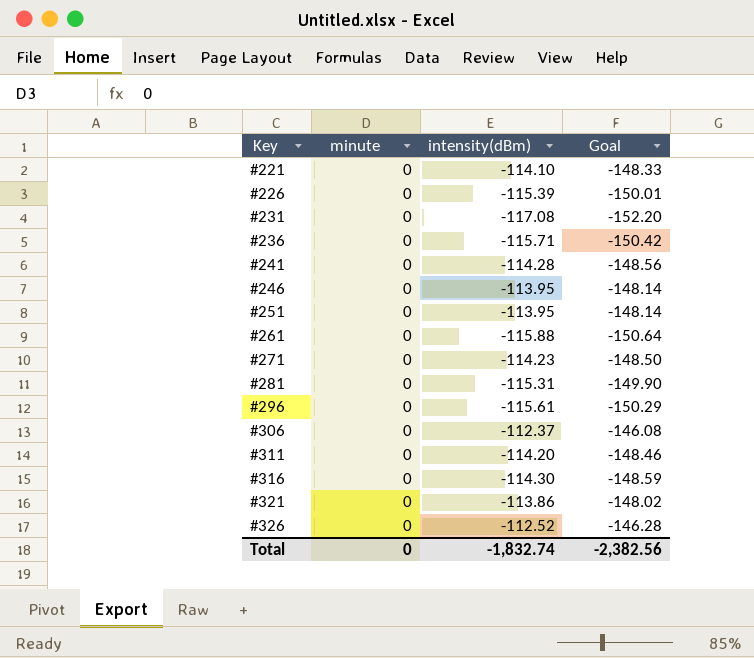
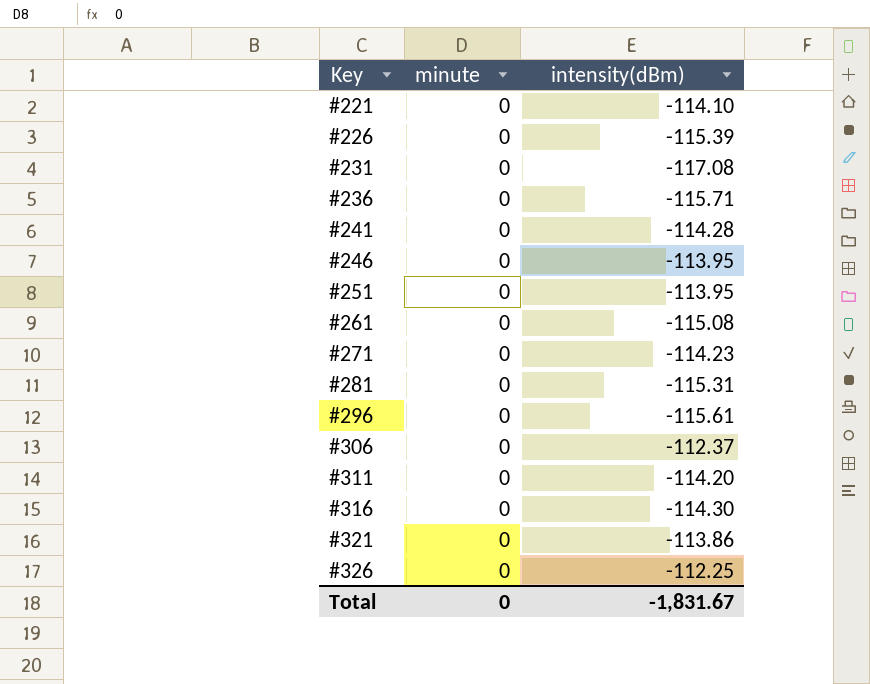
column Goal | formula: [intensity(dBm)] * 1.3 -> none
#261 | intensity(dBm): -115.88 -> -115.08
#326 | intensity(dBm): -112.52 -> -112.25
Total | intensity(dBm): -1,832.74 -> -1,831.67

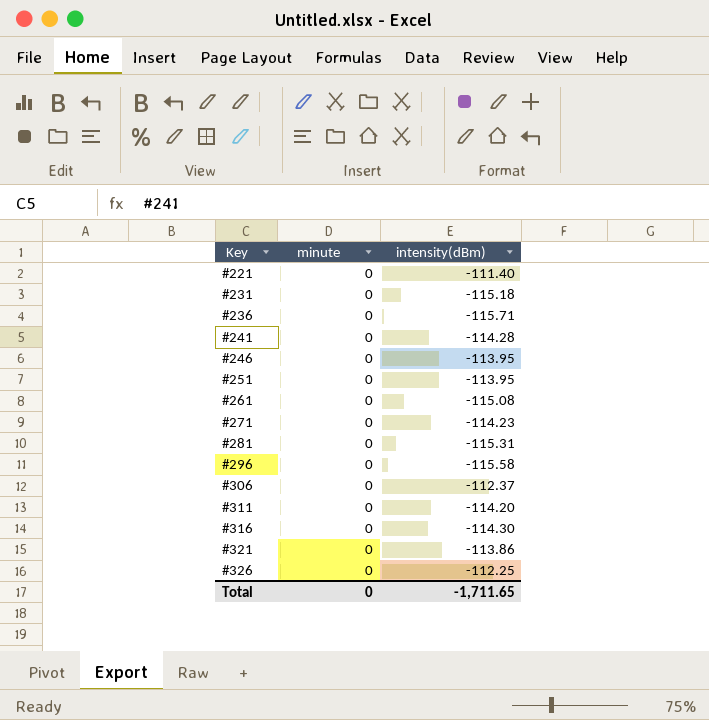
row #226: 0 | -115.39 -> none
#221 | intensity(dBm): -114.10 -> -111.40
#231 | intensity(dBm): -117.08 -> -115.18
#296 | intensity(dBm): -115.61 -> -115.58
Total | intensity(dBm): -1,831.67 -> -1,711.65

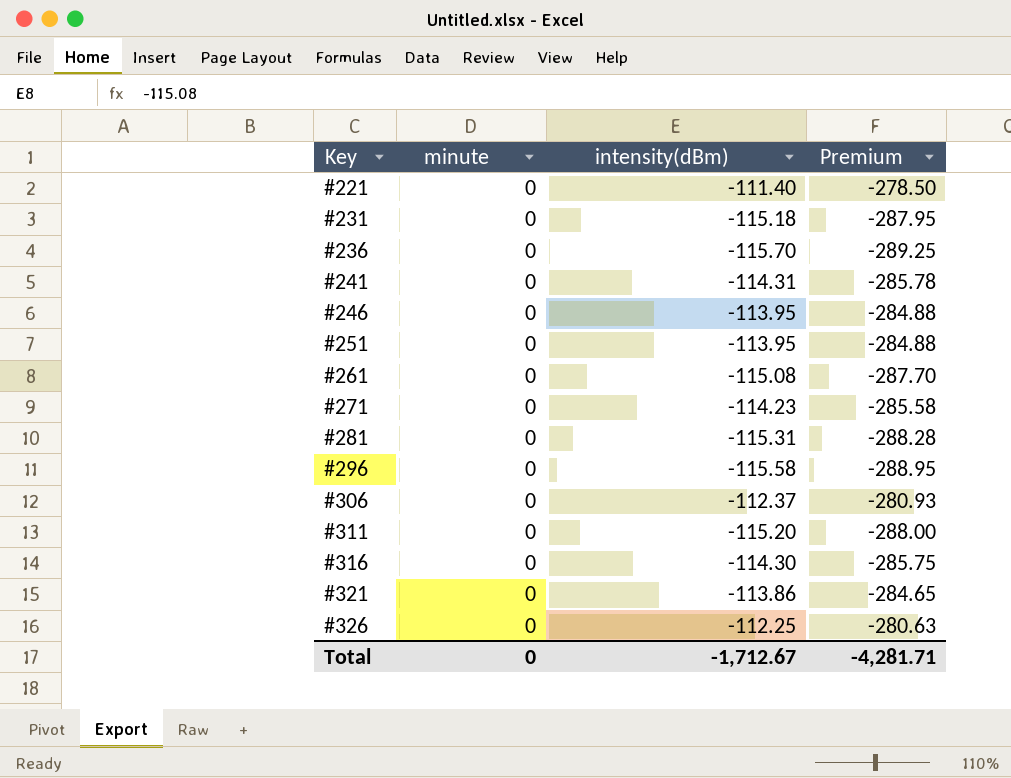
column Premium | formula: none -> [intensity(dBm)] * 2.5
#236 | intensity(dBm): -115.71 -> -115.70
#241 | intensity(dBm): -114.28 -> -114.31
#311 | intensity(dBm): -114.20 -> -115.20
Total | intensity(dBm): -1,711.65 -> -1,712.67

